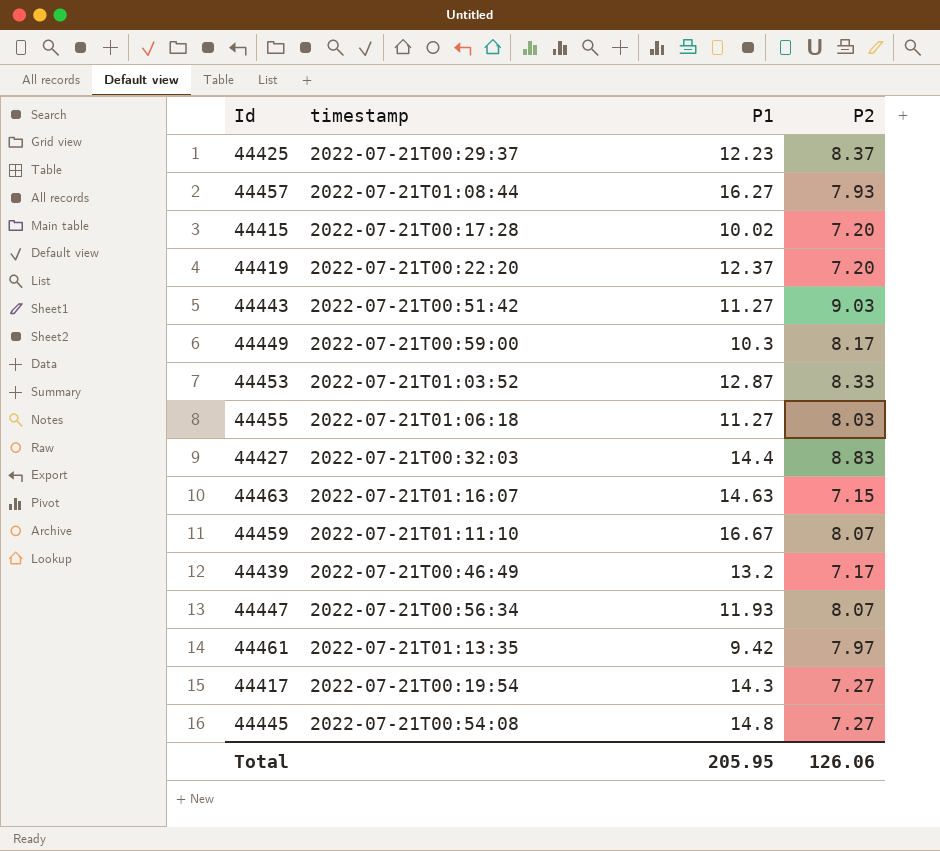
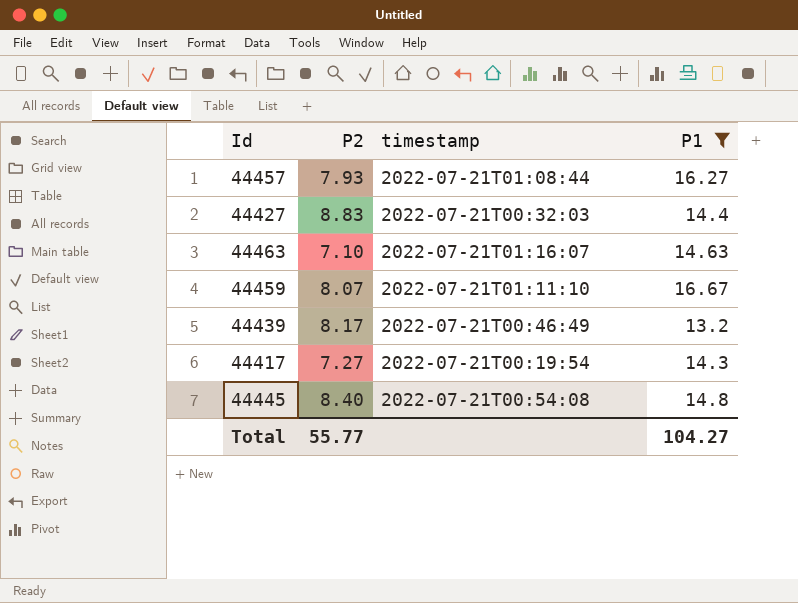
filter: none -> P1 >= 13.2
column P2 | position: 4 -> 2
44463 | P2: 7.15 -> 7.10
44439 | P2: 7.17 -> 8.17
44445 | P2: 7.27 -> 8.40
Total | P2: 126.06 -> 55.77
Total | P1: 205.95 -> 104.27

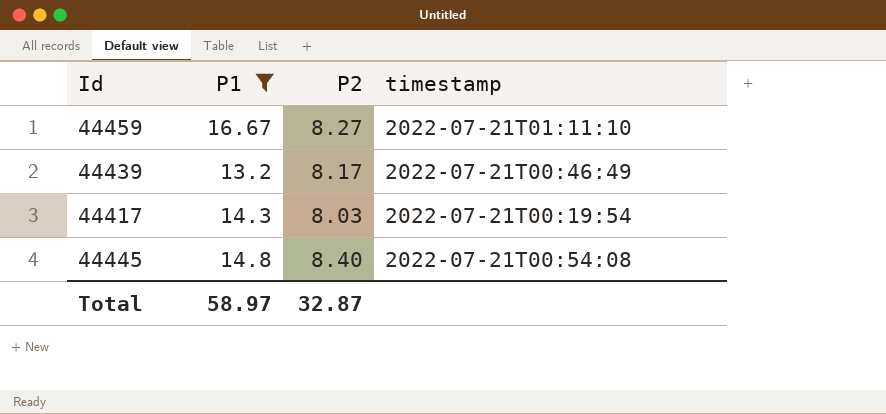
column P1 | position: 4 -> 2
row 44457: 7.93 | 2022-07-21T01:08:44 | 16.27 -> none
row 44427: 8.83 | 2022-07-21T00:32:03 | 14.4 -> none
row 44463: 7.10 | 2022-07-21T01:16:07 | 14.63 -> none
44459 | P2: 8.07 -> 8.27
44417 | P2: 7.27 -> 8.03
Total | P1: 104.27 -> 58.97
Total | P2: 55.77 -> 32.87

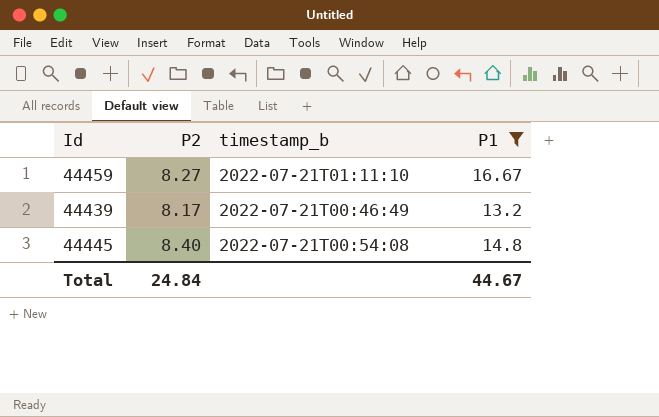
column name: timestamp -> timestamp_b
column P1 | position: 2 -> 4
row 44417: 14.3 | 8.03 | 2022-07-21T00:19:54 -> none
Total | P2: 32.87 -> 24.84
Total | P1: 58.97 -> 44.67

